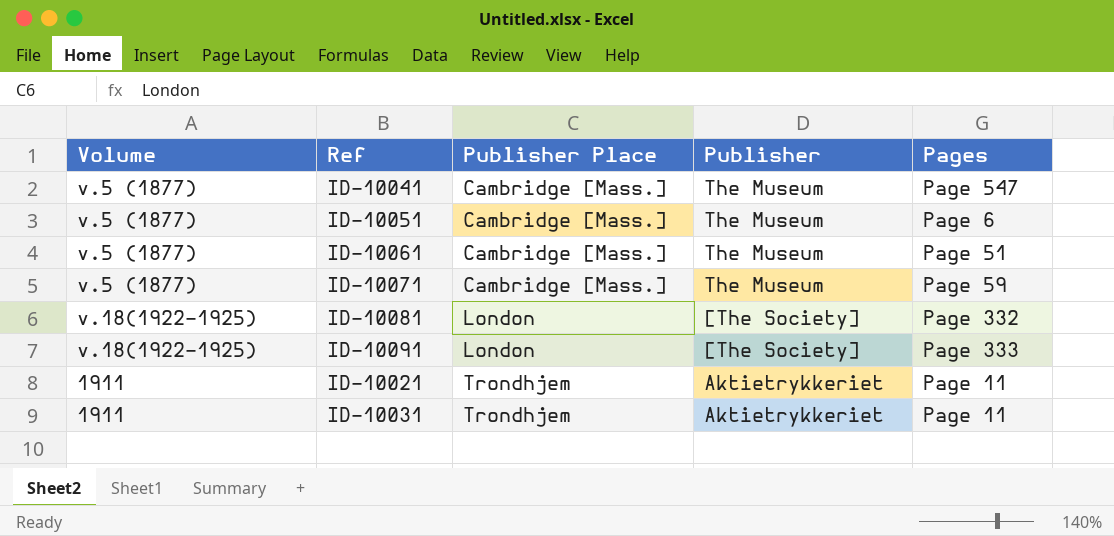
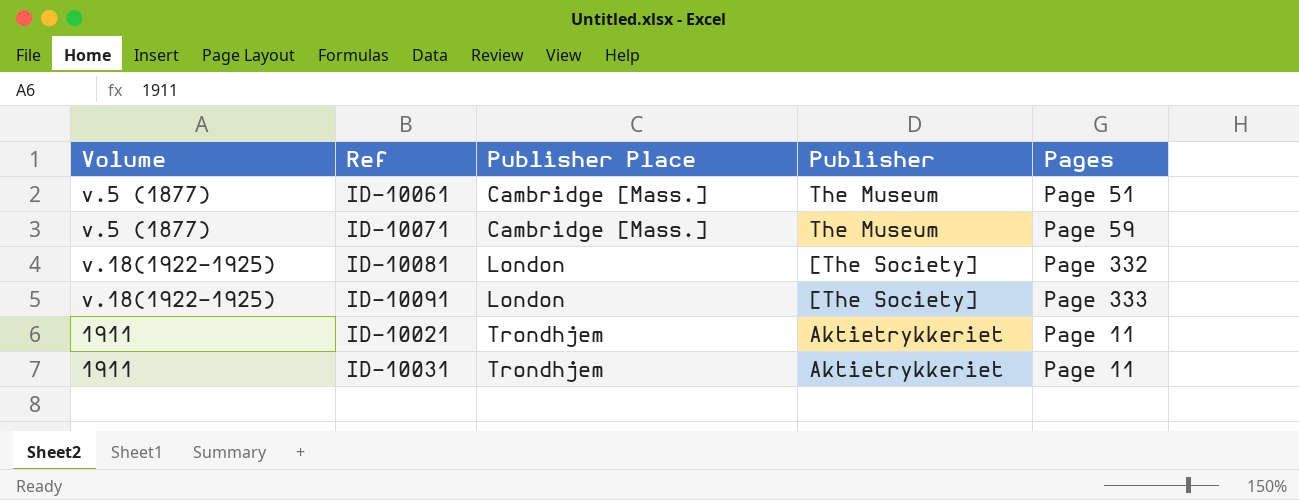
row ID-10041: v.5 (1877) | Cambridge [Mass.] | The Museum | Page 547 -> none
row ID-10051: v.5 (1877) | Cambridge [Mass.] | The Museum | Page 6 -> none

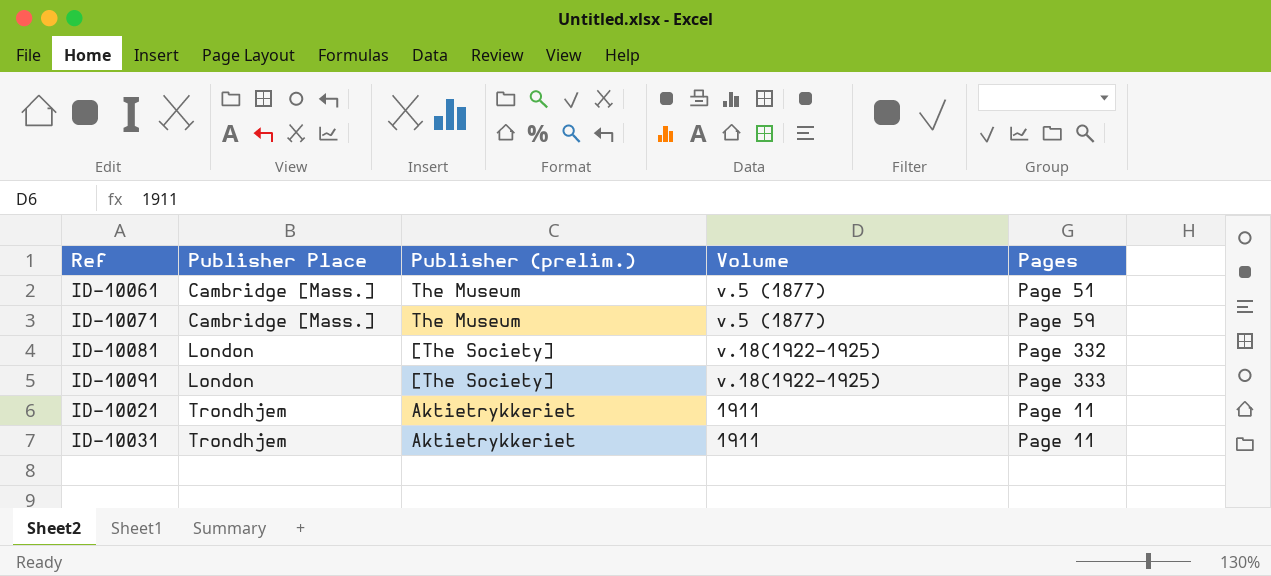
column name: Publisher -> Publisher (prelim.)
column Volume | position: 1 -> 4

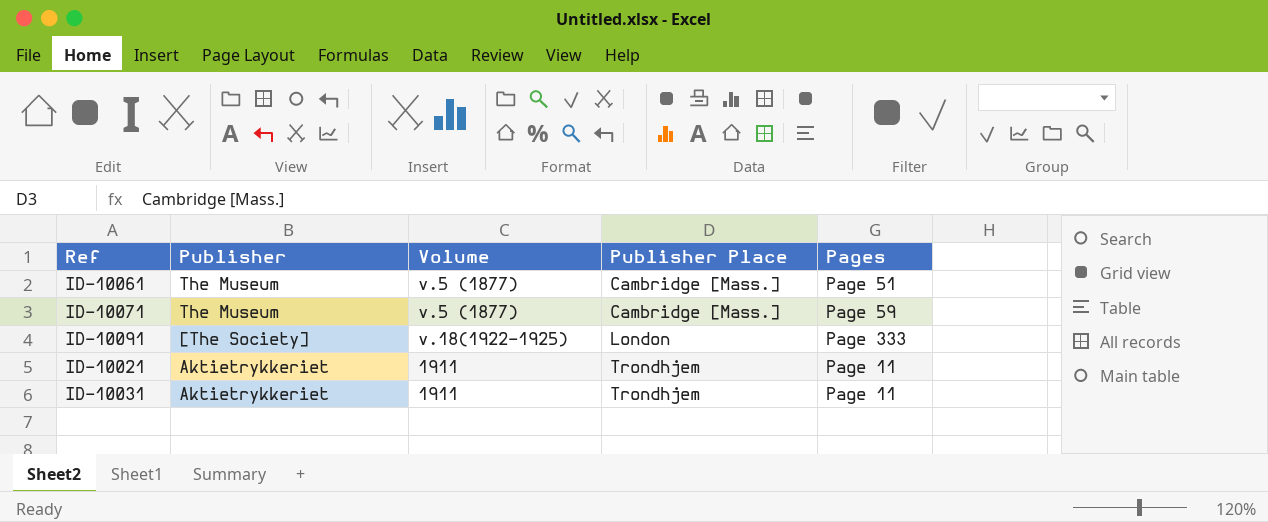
column name: Publisher (prelim.) -> Publisher
column Publisher Place | position: 2 -> 4
row ID-10081: London | [The Society] | v.18(1922-1925) | Page 332 -> none

